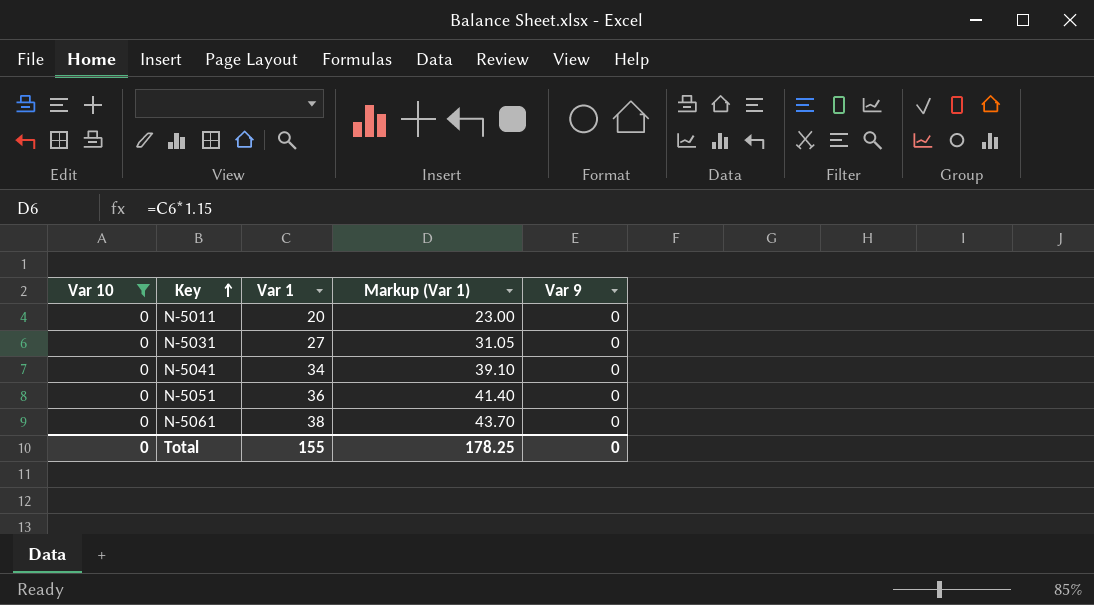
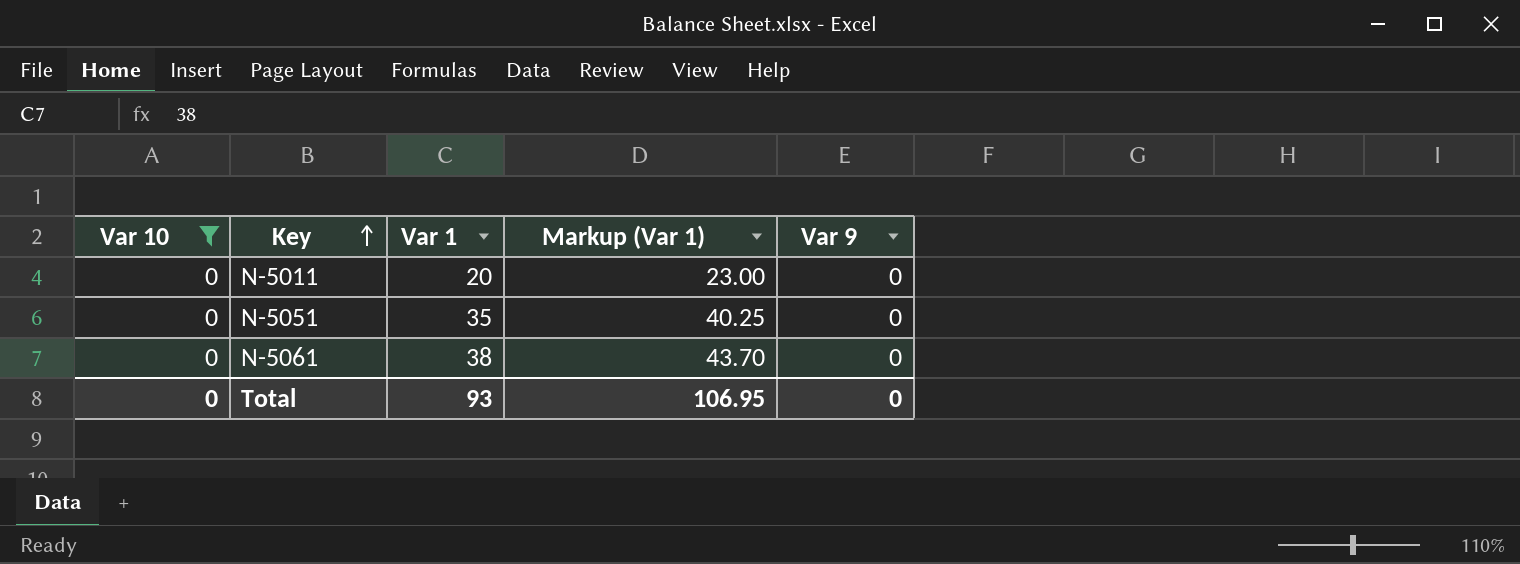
row N-5031: 0 | 27 | 31.05 | 0 -> none
row N-5041: 0 | 34 | 39.10 | 0 -> none
N-5051 | Var 1: 36 -> 35
N-5051 | Markup (Var 1): 41.40 -> 40.25
Total | Var 1: 155 -> 93
Total | Markup (Var 1): 178.25 -> 106.95

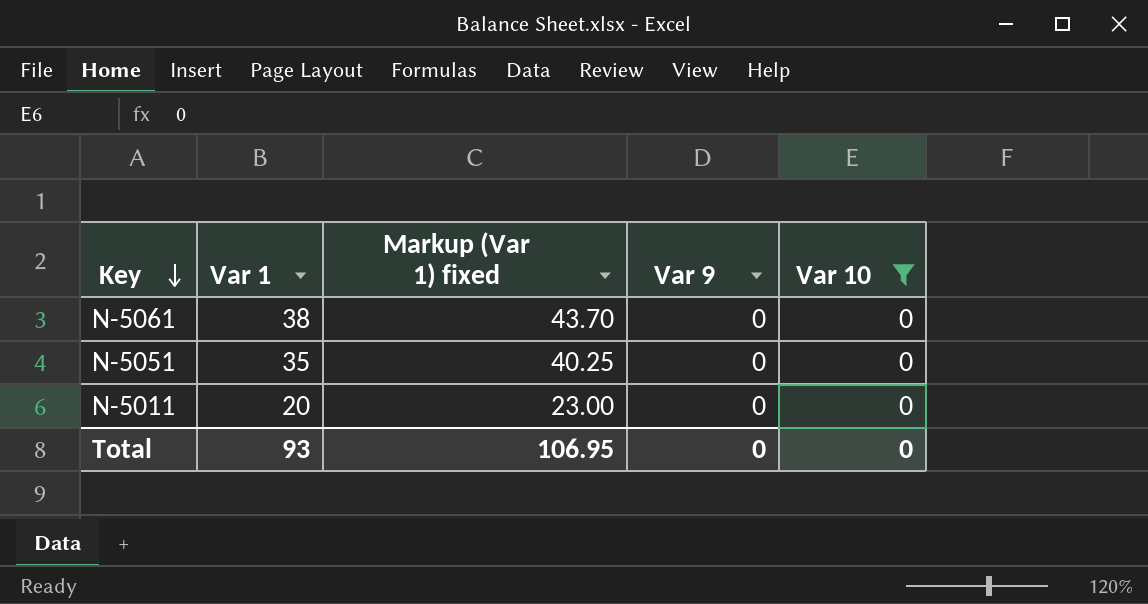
row order: Key ascending -> Key descending
column name: Markup (Var 1) -> Markup (Var 1) fixed
column Var 10 | position: 1 -> 5

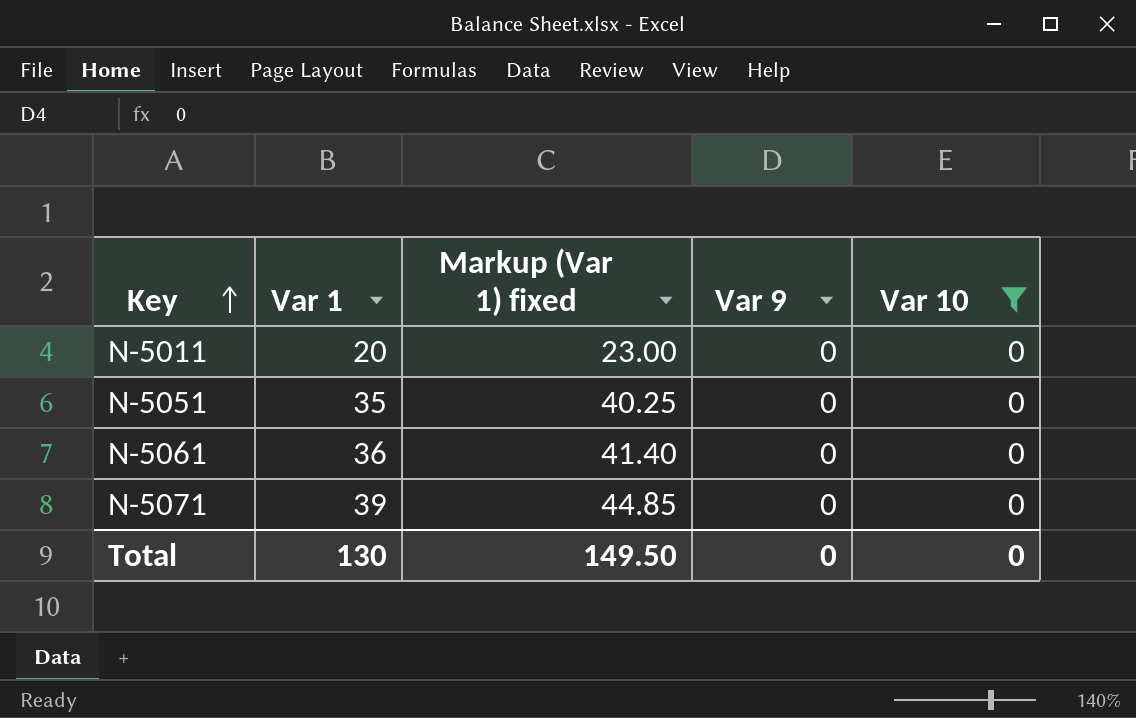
row order: Key descending -> Key ascending
N-5061 | Var 1: 38 -> 36
N-5061 | Markup (Var 1) fixed: 43.70 -> 41.40
row N-5071: none -> 39 | 44.85 | 0 | 0
Total | Var 1: 93 -> 130
Total | Markup (Var 1) fixed: 106.95 -> 149.50

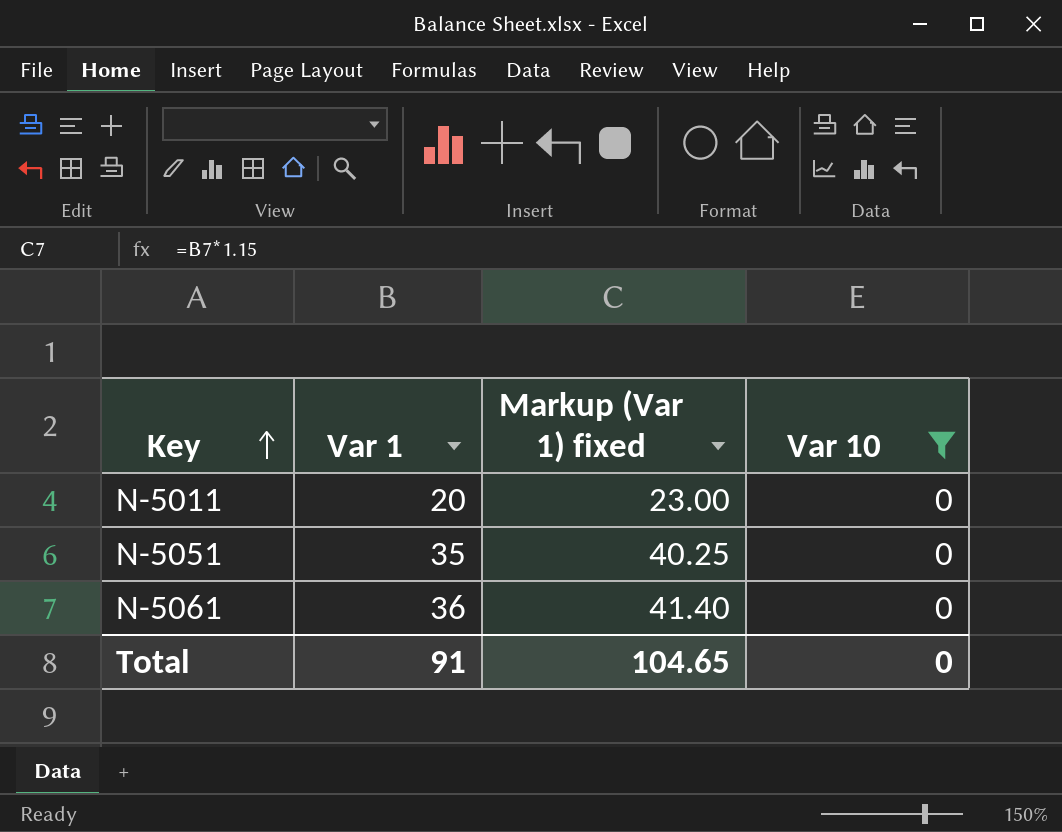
column Var 9 | position: 4 -> none
row N-5071: 39 | 44.85 | 0 | 0 -> none
Total | Var 1: 130 -> 91
Total | Markup (Var 1) fixed: 149.50 -> 104.65

